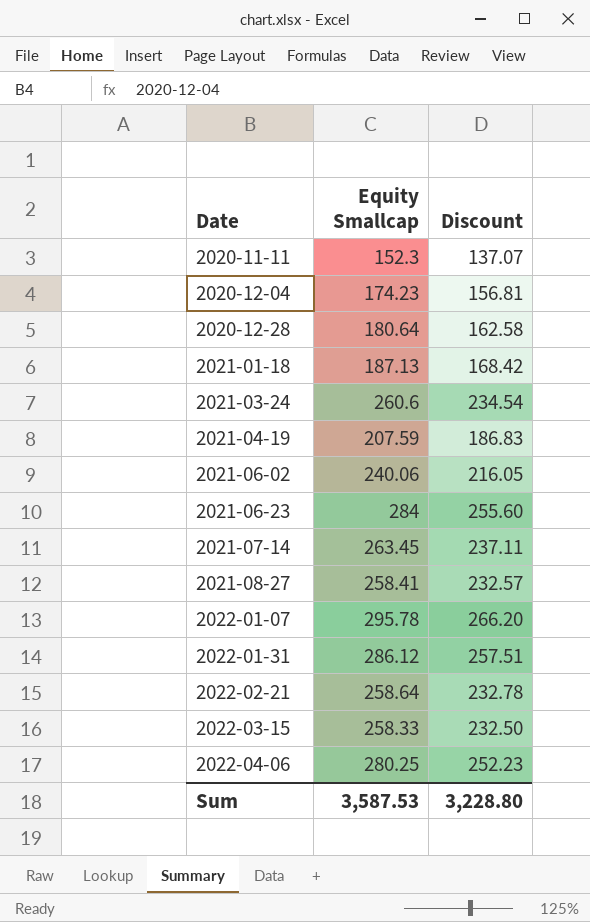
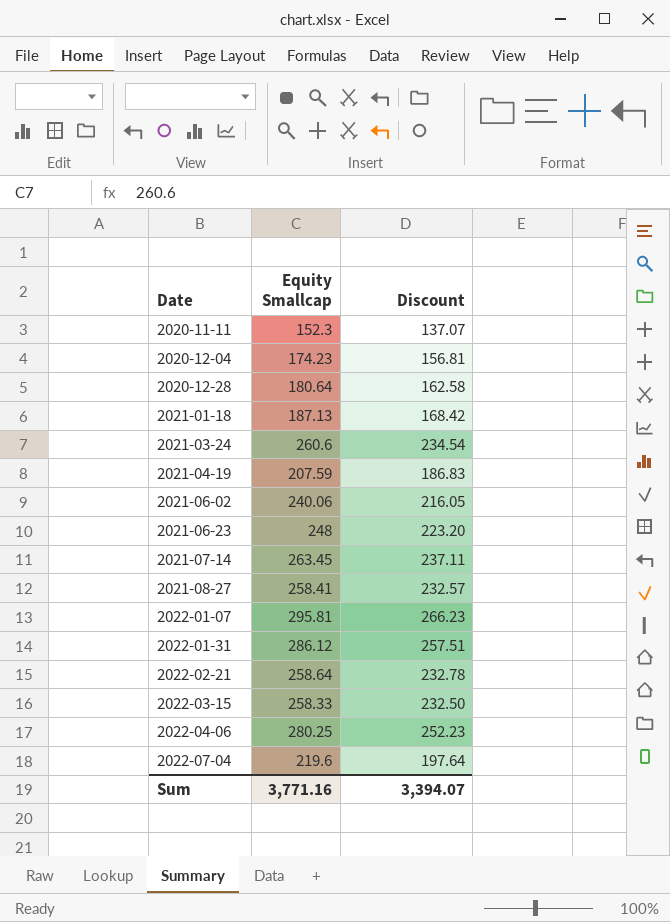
2021-06-23 | Equity Smallcap: 284 -> 248
2021-06-23 | Discount: 255.60 -> 223.20
2022-01-07 | Equity Smallcap: 295.78 -> 295.81
2022-01-07 | Discount: 266.20 -> 266.23
row 2022-07-04: none -> 219.6 | 197.64
Sum | Equity Smallcap: 3,587.53 -> 3,771.16
Sum | Discount: 3,228.80 -> 3,394.07

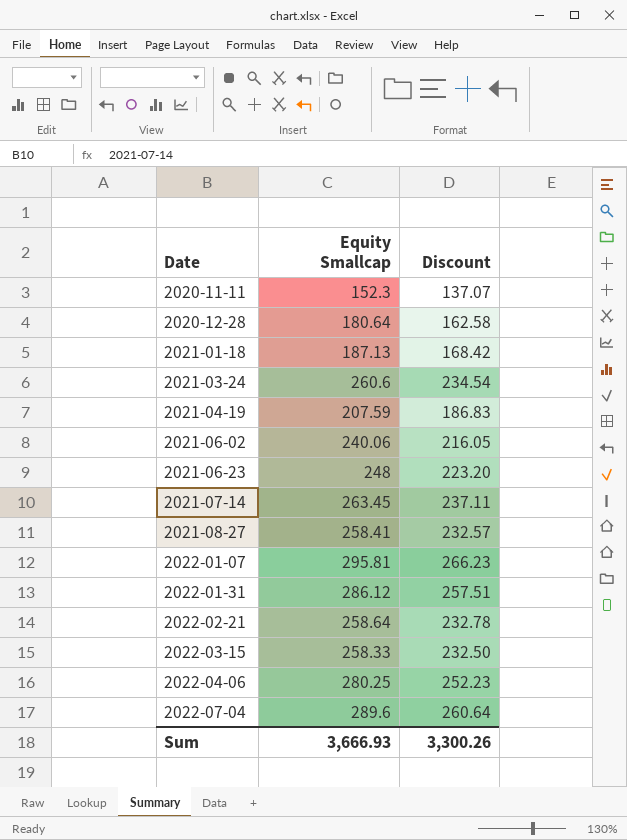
row 2020-12-04: 174.23 | 156.81 -> none
2022-07-04 | Equity Smallcap: 219.6 -> 289.6
2022-07-04 | Discount: 197.64 -> 260.64
Sum | Equity Smallcap: 3,771.16 -> 3,666.93
Sum | Discount: 3,394.07 -> 3,300.26

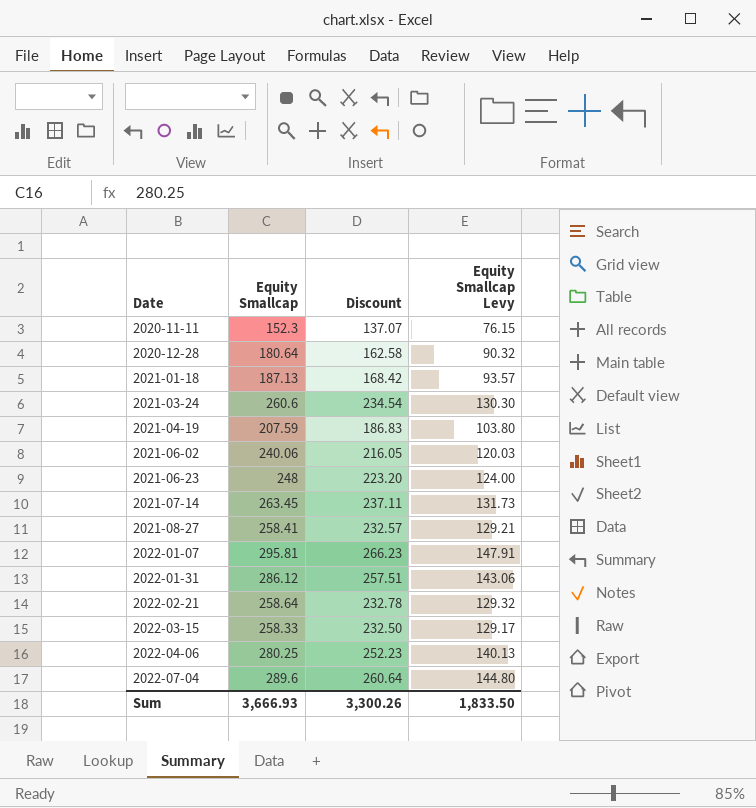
column Equity Smallcap Levy | formula: none -> [Equity Smallcap] * 0.5

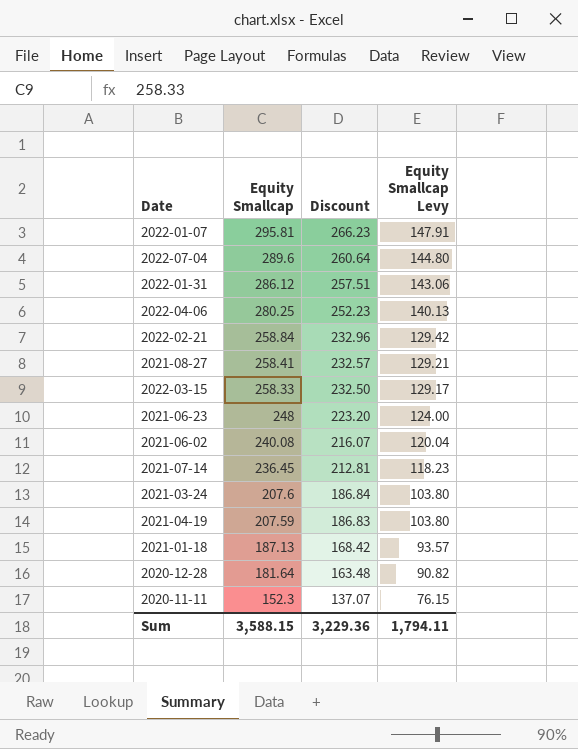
row order: Date ascending -> Equity Smallcap descending
2022-02-21 | Equity Smallcap: 258.64 -> 258.84
2022-02-21 | Discount: 232.78 -> 232.96
2022-02-21 | Equity Smallcap Levy: 129.32 -> 129.42
2021-06-02 | Equity Smallcap: 240.06 -> 240.08
2021-06-02 | Discount: 216.05 -> 216.07
2021-06-02 | Equity Smallcap Levy: 120.03 -> 120.04
2021-07-14 | Equity Smallcap: 263.45 -> 236.45
2021-07-14 | Discount: 237.11 -> 212.81
2021-07-14 | Equity Smallcap Levy: 131.73 -> 118.23
2021-03-24 | Equity Smallcap: 260.6 -> 207.6
2021-03-24 | Discount: 234.54 -> 186.84
2021-03-24 | Equity Smallcap Levy: 130.30 -> 103.80
2020-12-28 | Equity Smallcap: 180.64 -> 181.64
2020-12-28 | Discount: 162.58 -> 163.48
2020-12-28 | Equity Smallcap Levy: 90.32 -> 90.82
Sum | Equity Smallcap: 3,666.93 -> 3,588.15
Sum | Discount: 3,300.26 -> 3,229.36
Sum | Equity Smallcap Levy: 1,833.50 -> 1,794.11

